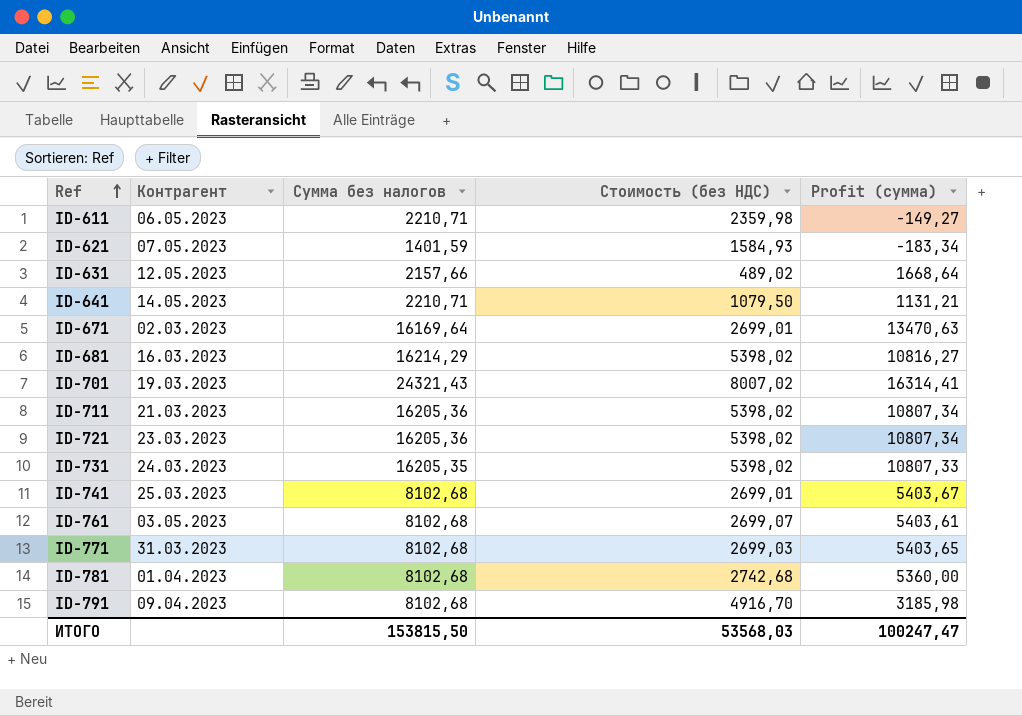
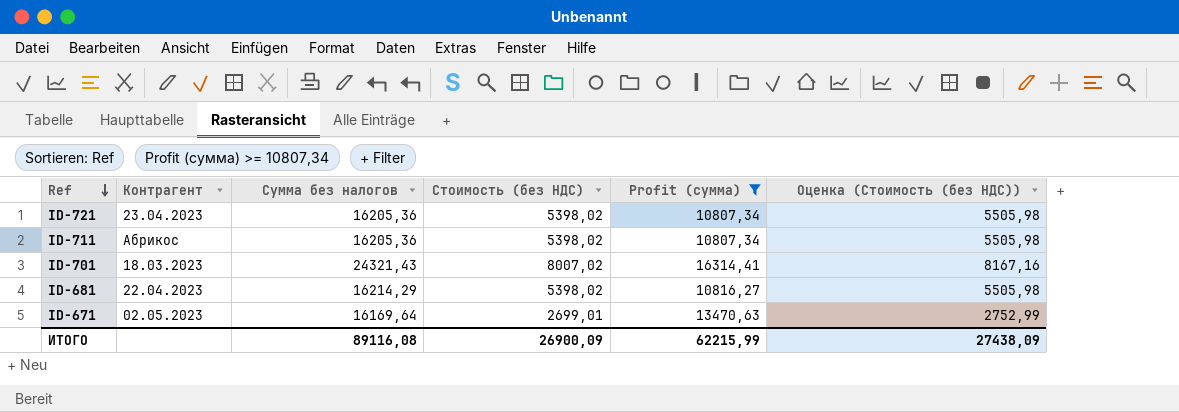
filter: none -> Profit (сумма) >= 10807,34
row order: Ref ascending -> Ref descending
column Оценка (Стоимость (без НДС)) | formula: none -> [Стоимость (без НДС)] * 1,02
ID-721 | Контрагент: 23.03.2023 -> 23.04.2023
ID-711 | Контрагент: 21.03.2023 -> Абрикос
ID-701 | Контрагент: 19.03.2023 -> 18.03.2023
ID-681 | Контрагент: 16.03.2023 -> 22.04.2023
ID-671 | Контрагент: 02.03.2023 -> 02.05.2023
ИТОГО | Сумма без налогов: 153815,50 -> 89116,08
ИТОГО | Стоимость (без НДС): 53568,03 -> 26900,09
ИТОГО | Profit (сумма): 100247,47 -> 62215,99

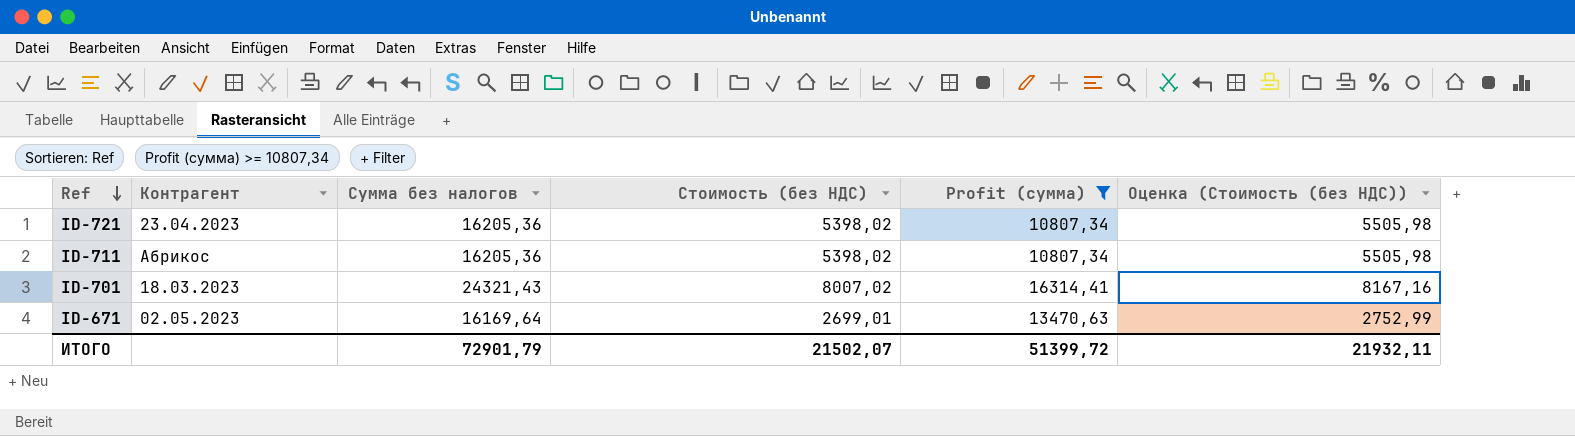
row ID-681: 22.04.2023 | 16214,29 | 5398,02 | 10816,27 | 5505,98 -> none
ИТОГО | Сумма без налогов: 89116,08 -> 72901,79
ИТОГО | Стоимость (без НДС): 26900,09 -> 21502,07
ИТОГО | Profit (сумма): 62215,99 -> 51399,72
ИТОГО | Оценка (Стоимость (без НДС)): 27438,09 -> 21932,11

